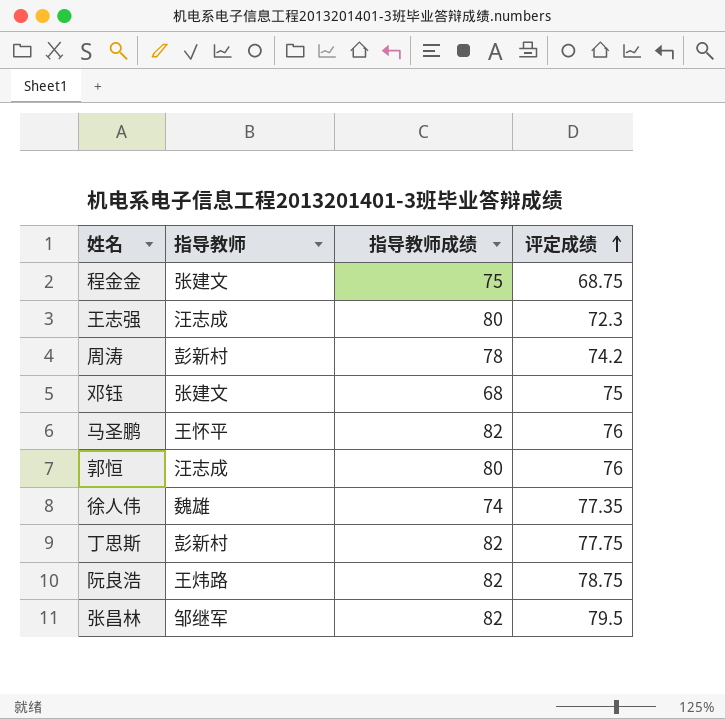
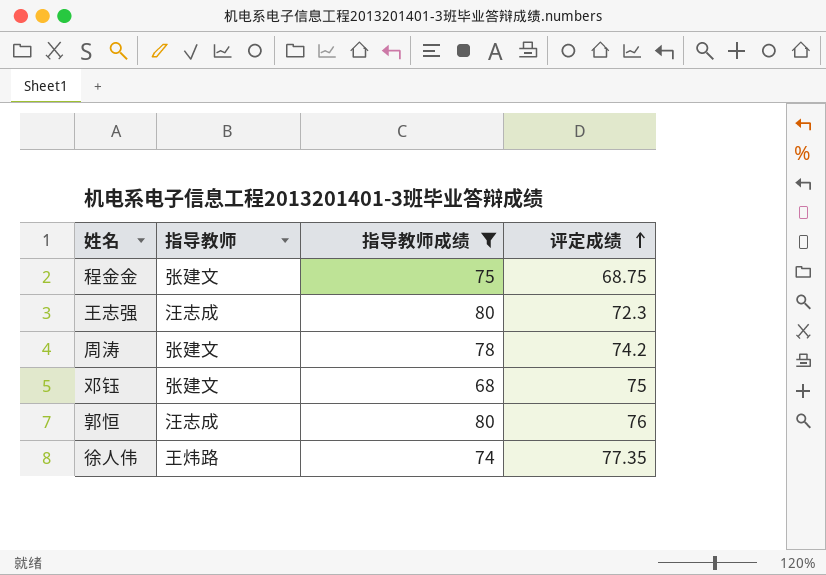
filter: none -> 指导教师成绩 != 82
周涛 | 指导教师: 彭新村 -> 张建文
徐人伟 | 指导教师: 魏雄 -> 王炜路

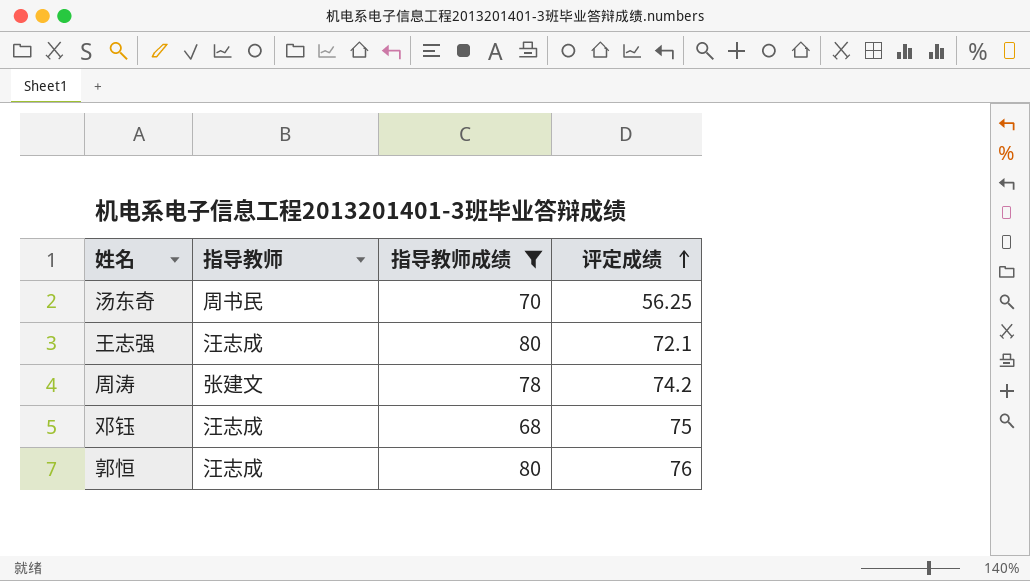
row 程金金: 张建文 | 75 | 68.75 -> none
row 徐人伟: 王炜路 | 74 | 77.35 -> none
row 汤东奇: none -> 周书民 | 70 | 56.25
王志强 | 评定成绩: 72.3 -> 72.1
邓钰 | 指导教师: 张建文 -> 汪志成

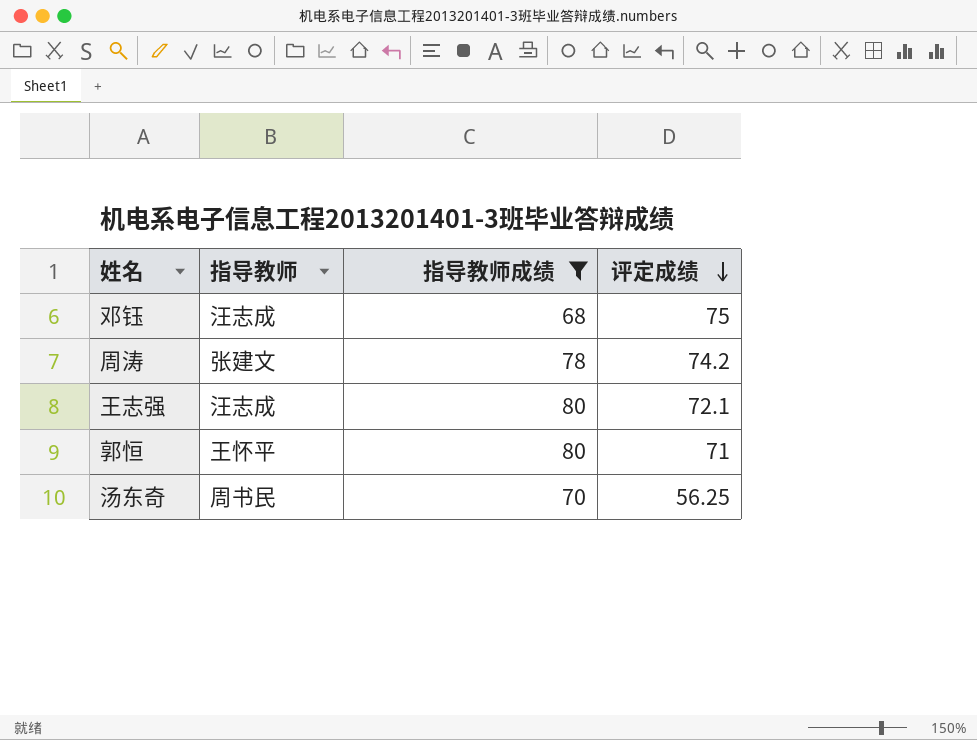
row order: 评定成绩 ascending -> 评定成绩 descending
郭恒 | 指导教师: 汪志成 -> 王怀平
郭恒 | 评定成绩: 76 -> 71

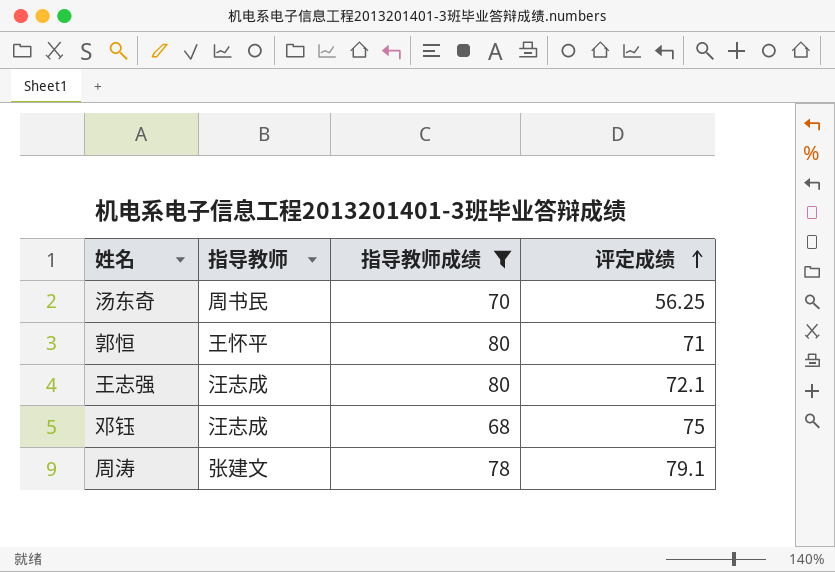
row order: 评定成绩 descending -> 评定成绩 ascending
周涛 | 评定成绩: 74.2 -> 79.1

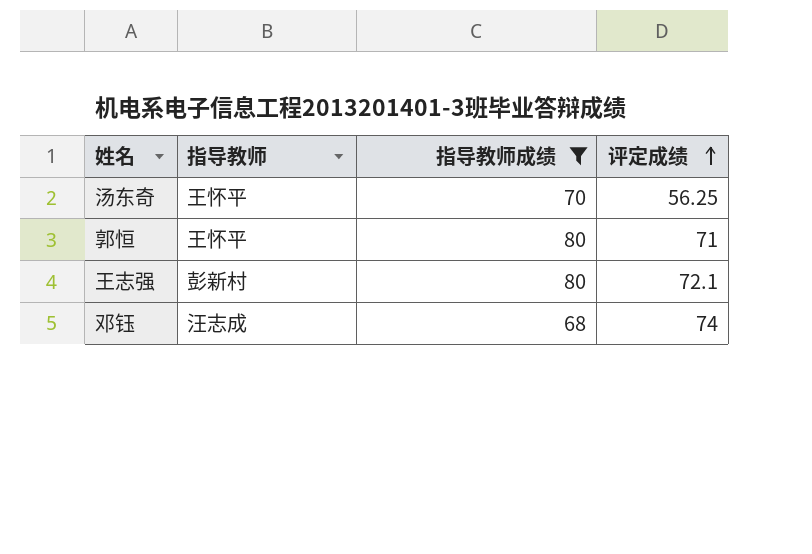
row 周涛: 张建文 | 78 | 79.1 -> none
汤东奇 | 指导教师: 周书民 -> 王怀平
王志强 | 指导教师: 汪志成 -> 彭新村
邓钰 | 评定成绩: 75 -> 74

